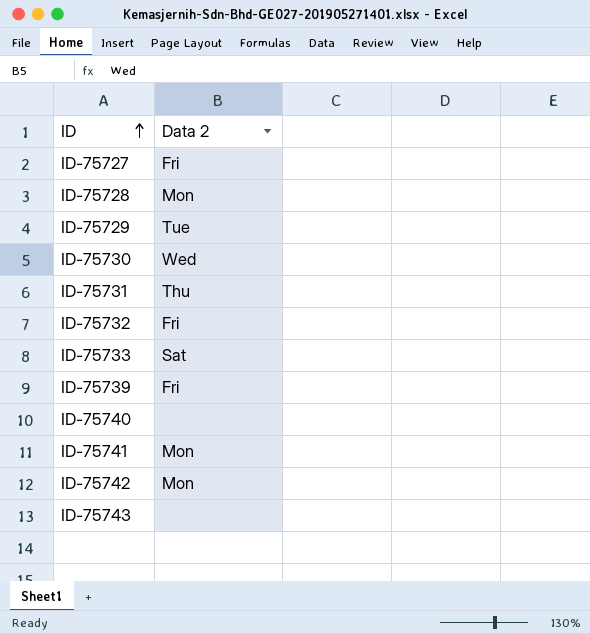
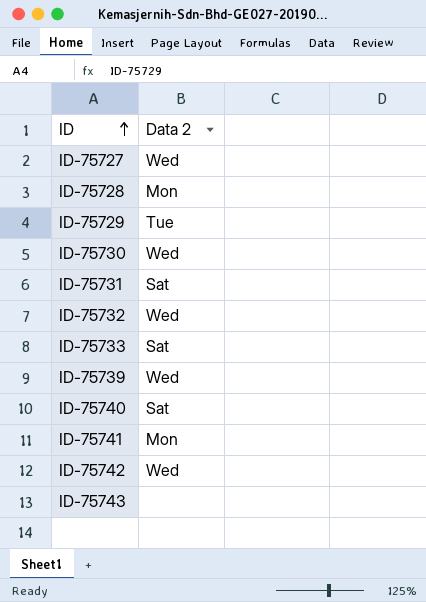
ID-75727 | Data 2: Fri -> Wed
ID-75731 | Data 2: Thu -> Sat
ID-75732 | Data 2: Fri -> Wed
ID-75739 | Data 2: Fri -> Wed
ID-75740 | Data 2: none -> Sat
ID-75742 | Data 2: Mon -> Wed

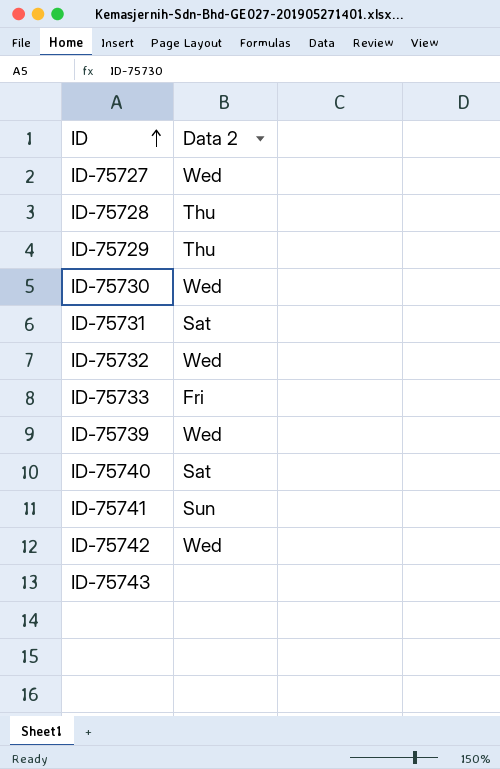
ID-75728 | Data 2: Mon -> Thu
ID-75729 | Data 2: Tue -> Thu
ID-75733 | Data 2: Sat -> Fri
ID-75741 | Data 2: Mon -> Sun

